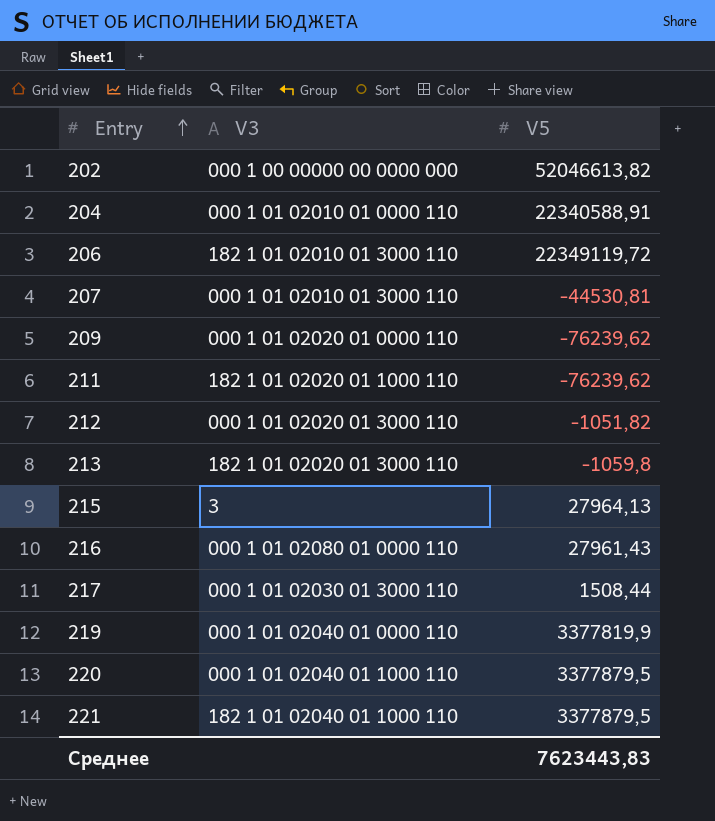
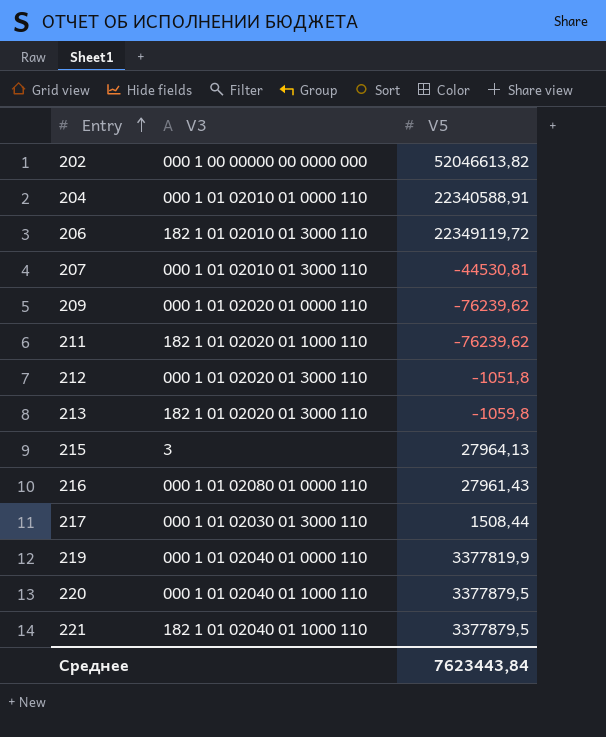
212 | V5: -1051,82 -> -1051,8
Среднее | V5: 7623443,83 -> 7623443,84

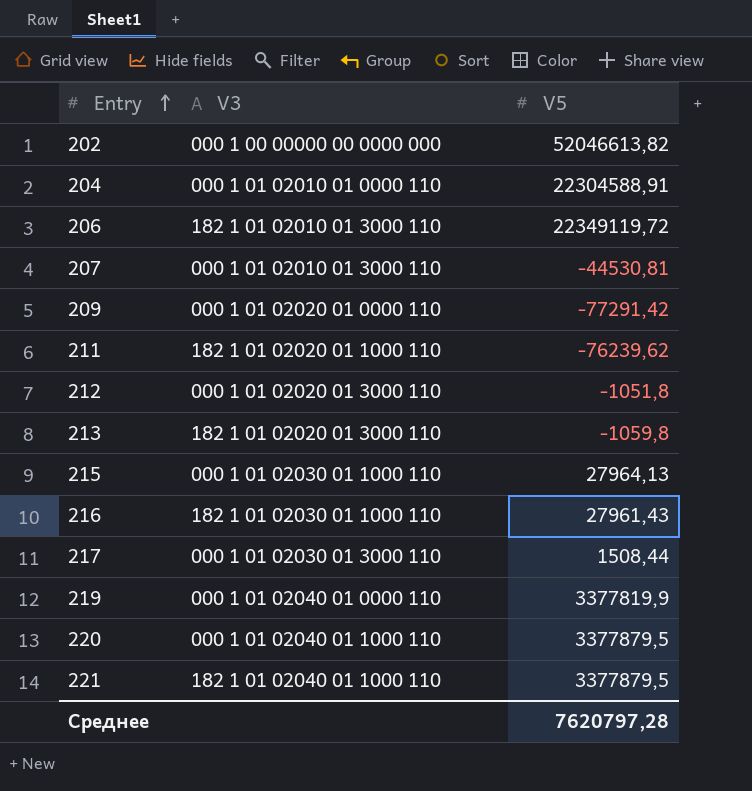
204 | V5: 22340588,91 -> 22304588,91
209 | V5: -76239,62 -> -77291,42
215 | V3: 3 -> 000 1 01 02030 01 1000 110
216 | V3: 000 1 01 02080 01 0000 110 -> 182 1 01 02030 01 1000 110
Среднее | V5: 7623443,84 -> 7620797,28

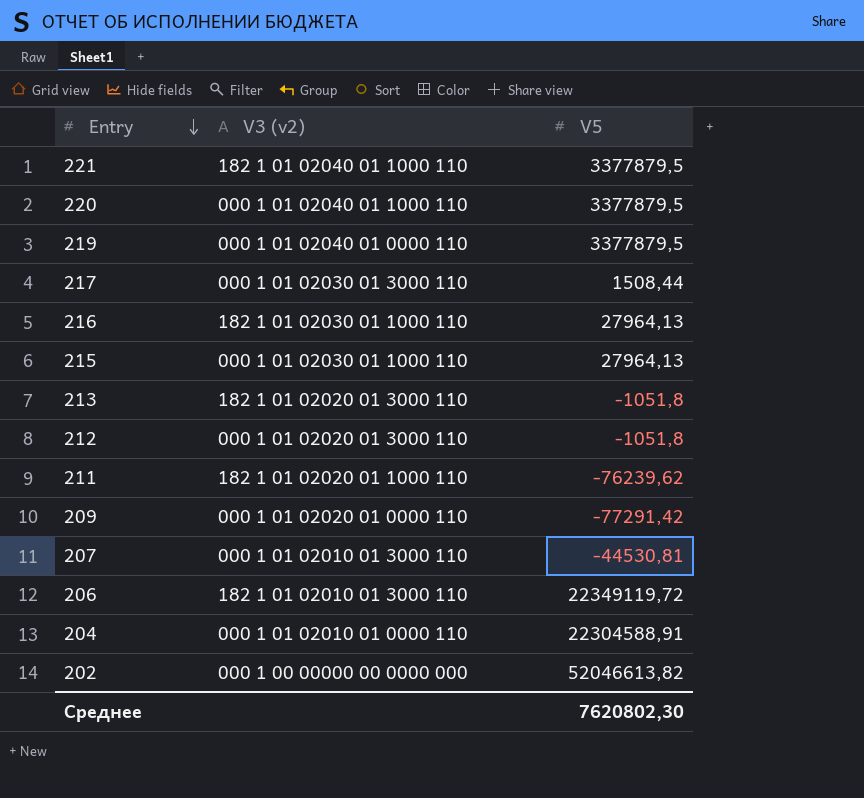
row order: Entry ascending -> Entry descending
column name: V3 -> V3 (v2)
219 | V5: 3377819,9 -> 3377879,5
216 | V5: 27961,43 -> 27964,13
213 | V5: -1059,8 -> -1051,8
Среднее | V5: 7620797,28 -> 7620802,30

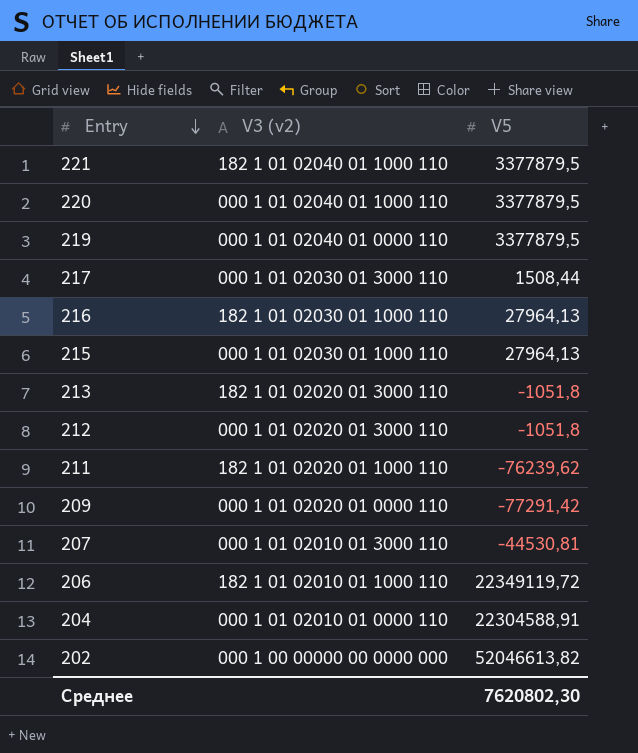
206 | V3 (v2): 182 1 01 02010 01 3000 110 -> 182 1 01 02010 01 1000 110

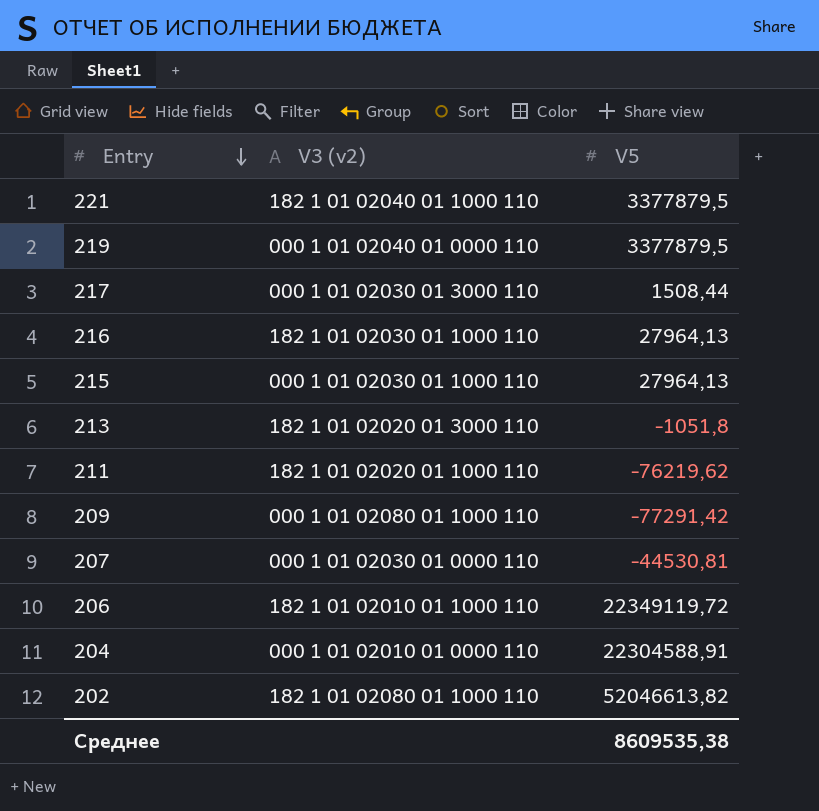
row 220: 000 1 01 02040 01 1000 110 | 3377879,5 -> none
row 212: 000 1 01 02020 01 3000 110 | -1051,8 -> none
211 | V5: -76239,62 -> -76219,62
209 | V3 (v2): 000 1 01 02020 01 0000 110 -> 000 1 01 02080 01 1000 110
207 | V3 (v2): 000 1 01 02010 01 3000 110 -> 000 1 01 02030 01 0000 110
202 | V3 (v2): 000 1 00 00000 00 0000 000 -> 182 1 01 02080 01 1000 110
Среднее | V5: 7620802,30 -> 8609535,38

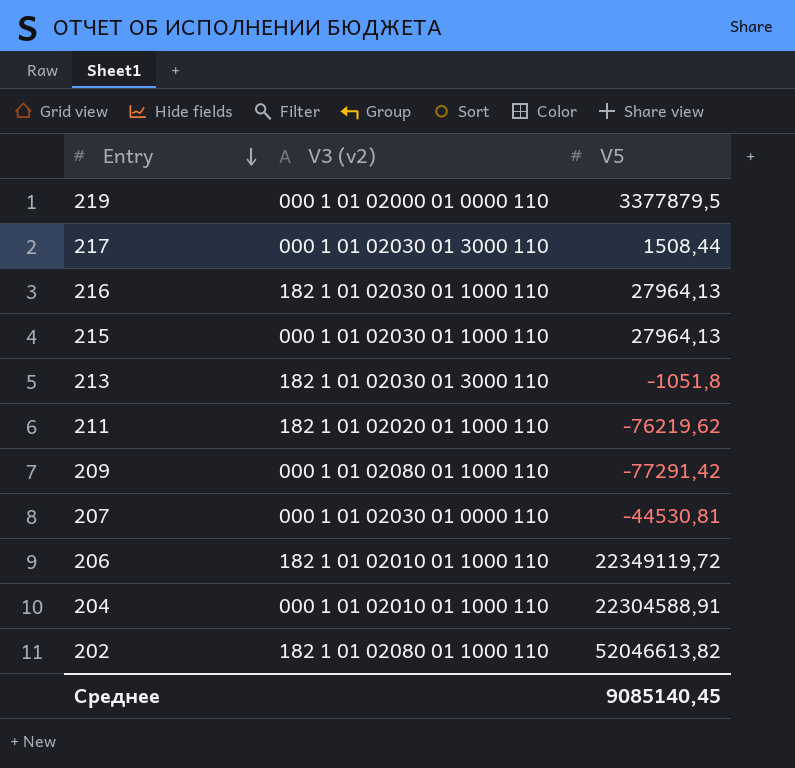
row 221: 182 1 01 02040 01 1000 110 | 3377879,5 -> none
219 | V3 (v2): 000 1 01 02040 01 0000 110 -> 000 1 01 02000 01 0000 110
213 | V3 (v2): 182 1 01 02020 01 3000 110 -> 182 1 01 02030 01 3000 110
204 | V3 (v2): 000 1 01 02010 01 0000 110 -> 000 1 01 02010 01 1000 110
Среднее | V5: 8609535,38 -> 9085140,45

